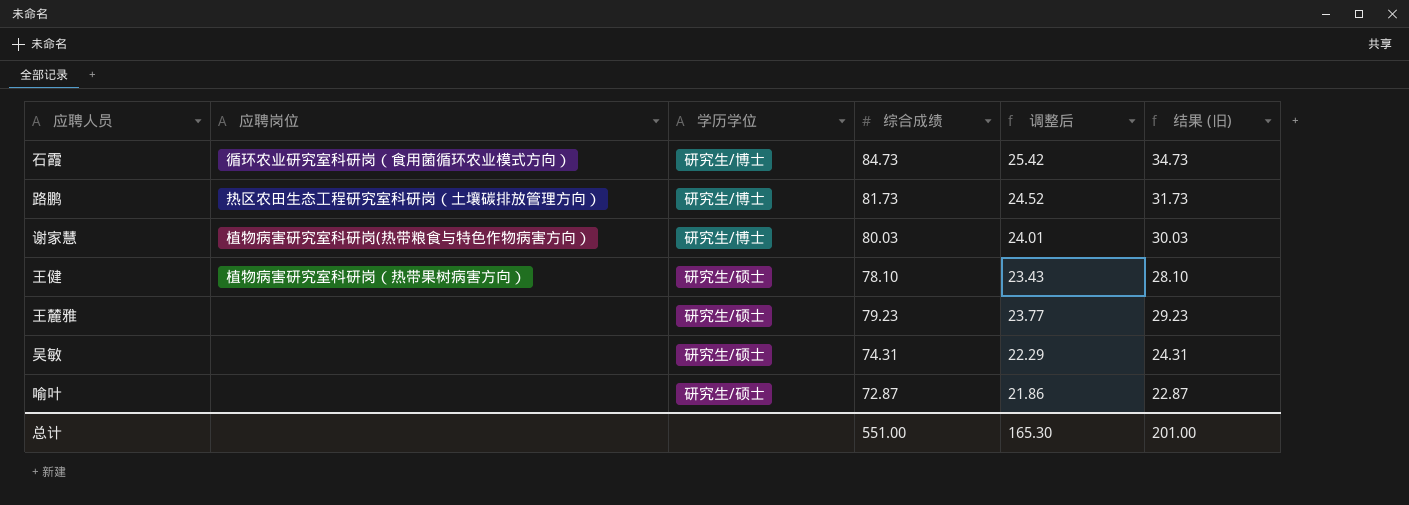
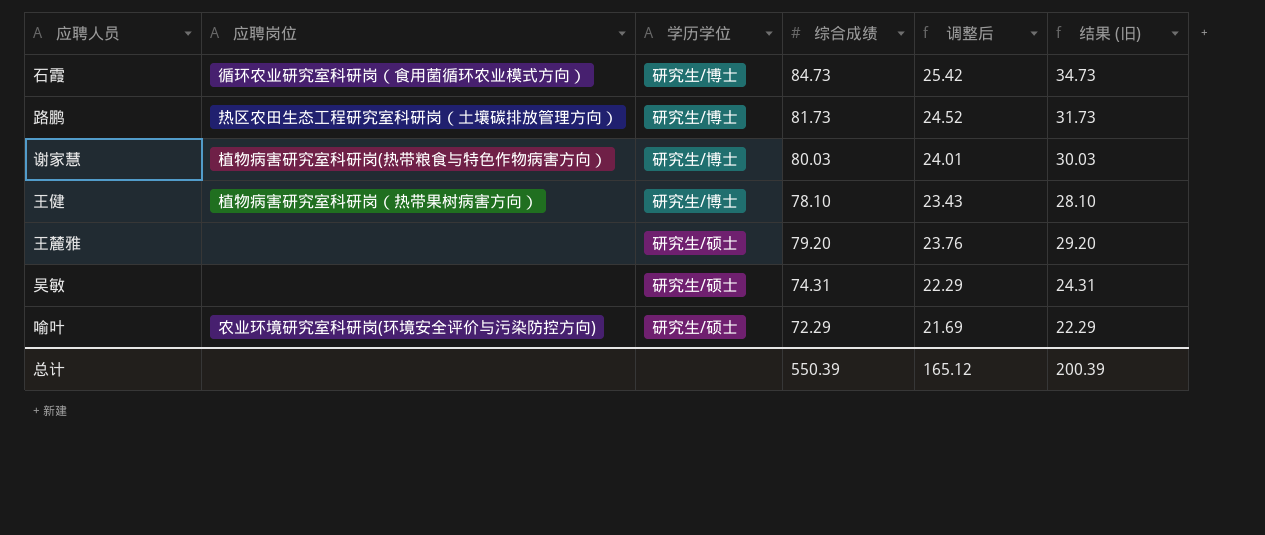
王健 | 学历学位: 研究生/硕士 -> 研究生/博士
王麓雅 | 综合成绩: 79.23 -> 79.20
王麓雅 | 调整后: 23.77 -> 23.76
王麓雅 | 结果 (旧): 29.23 -> 29.20
喻叶 | 应聘岗位: none -> 农业环境研究室科研岗(环境安全评价与污染防控方向)
喻叶 | 综合成绩: 72.87 -> 72.29
喻叶 | 调整后: 21.86 -> 21.69
喻叶 | 结果 (旧): 22.87 -> 22.29
总计 | 综合成绩: 551.00 -> 550.39
总计 | 调整后: 165.30 -> 165.12
总计 | 结果 (旧): 201.00 -> 200.39

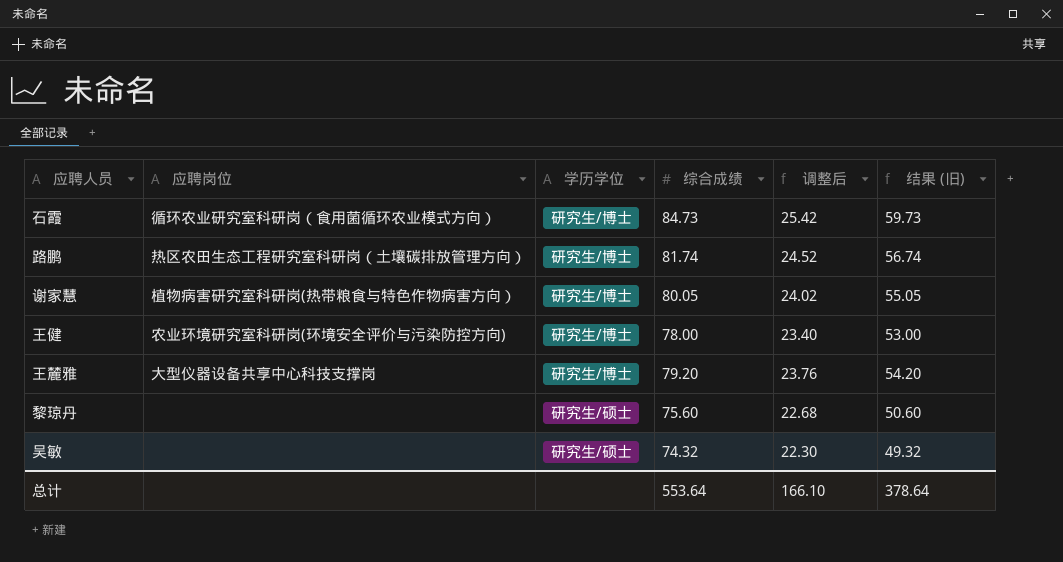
column 结果 (旧) | formula: [综合成绩] - 50 -> [综合成绩] - 25
row 喻叶: 农业环境研究室科研岗(环境安全评价与污染防控方向) | 研究生/硕士 | 72.29 | 21.69 | 22.29 -> none
路鹏 | 综合成绩: 81.73 -> 81.74
谢家慧 | 综合成绩: 80.03 -> 80.05
谢家慧 | 调整后: 24.01 -> 24.02
王健 | 应聘岗位: 植物病害研究室科研岗（热带果树病害方向） -> 农业环境研究室科研岗(环境安全评价与污染防控方向)
王健 | 综合成绩: 78.10 -> 78.00
王健 | 调整后: 23.43 -> 23.40
王麓雅 | 应聘岗位: none -> 大型仪器设备共享中心科技支撑岗
王麓雅 | 学历学位: 研究生/硕士 -> 研究生/博士
row 黎琼丹: none -> none | 研究生/硕士 | 75.60 | 22.68 | 50.60
吴敏 | 综合成绩: 74.31 -> 74.32
吴敏 | 调整后: 22.29 -> 22.30
总计 | 综合成绩: 550.39 -> 553.64
总计 | 调整后: 165.12 -> 166.10
总计 | 结果 (旧): 200.39 -> 378.64

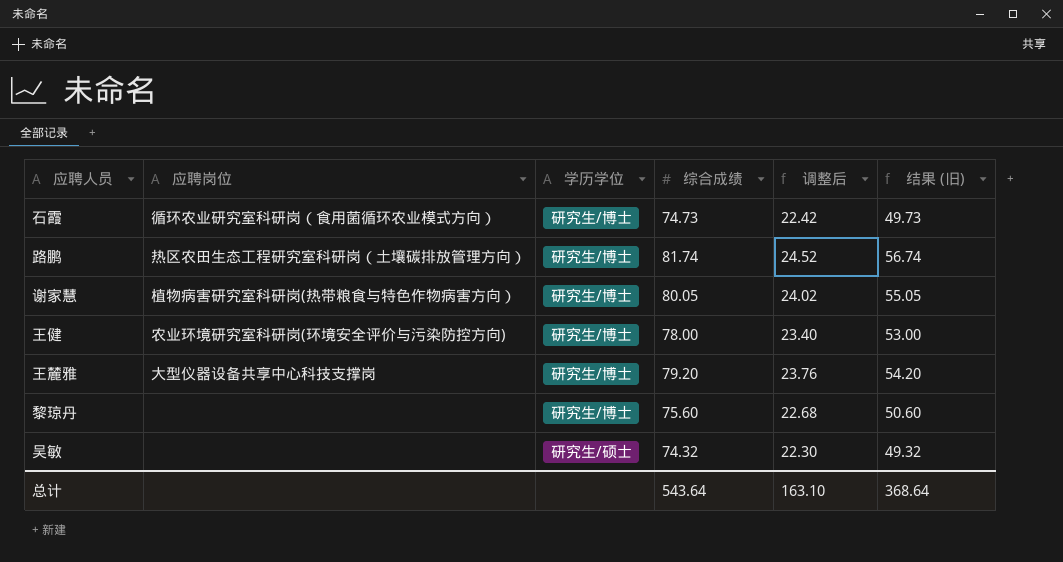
石霞 | 综合成绩: 84.73 -> 74.73
石霞 | 调整后: 25.42 -> 22.42
石霞 | 结果 (旧): 59.73 -> 49.73
黎琼丹 | 学历学位: 研究生/硕士 -> 研究生/博士
总计 | 综合成绩: 553.64 -> 543.64
总计 | 调整后: 166.10 -> 163.10
总计 | 结果 (旧): 378.64 -> 368.64

